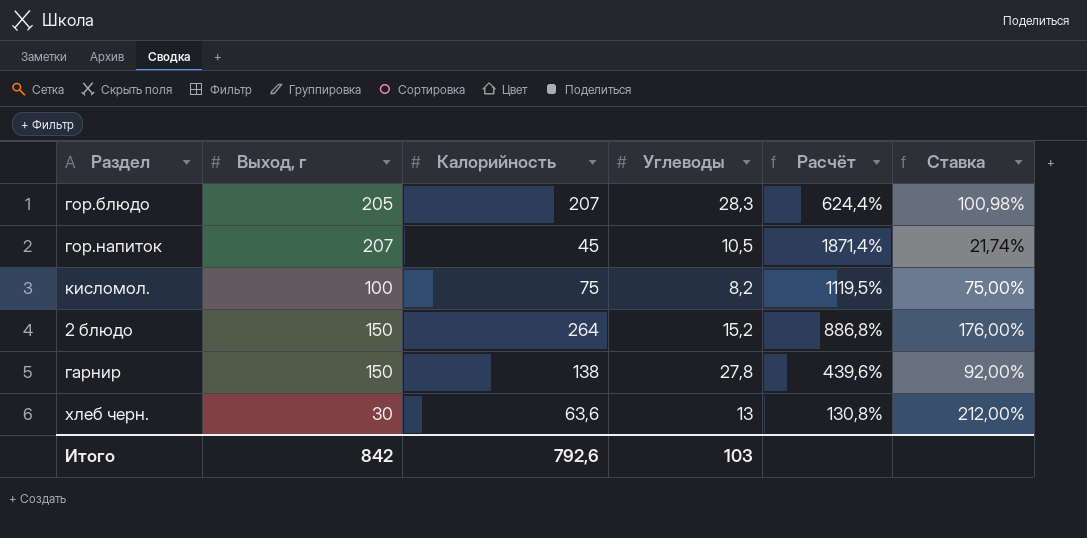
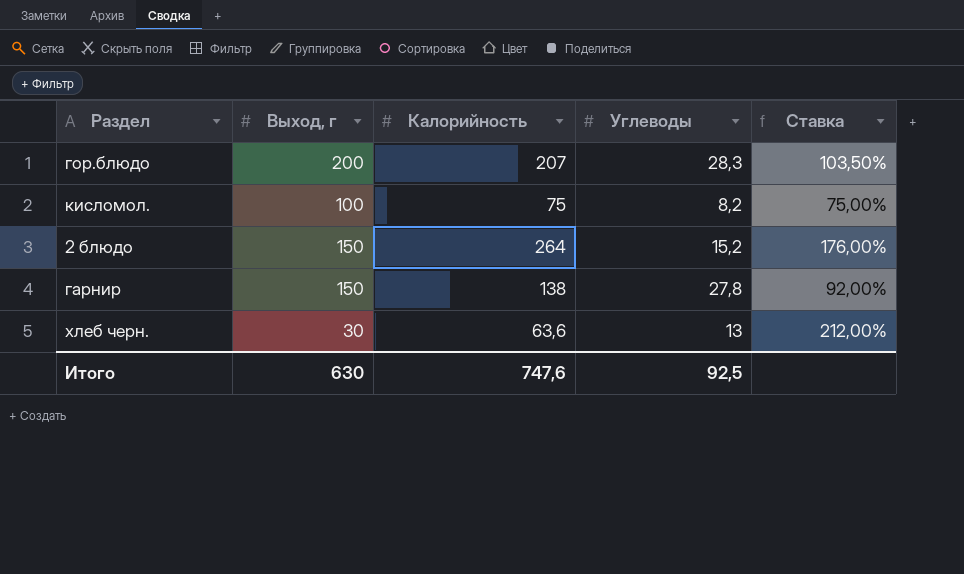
column Расчёт | formula: ([Выход, г] - [Углеводы]) / [Углеводы] -> none
row гор.напиток: 207 | 45 | 10,5 | 1871,4% | 21,74% -> none
гор.блюдо | Выход, г: 205 -> 200
гор.блюдо | Ставка: 100,98% -> 103,50%
Итого | Выход, г: 842 -> 630
Итого | Калорийность: 792,6 -> 747,6
Итого | Углеводы: 103 -> 92,5

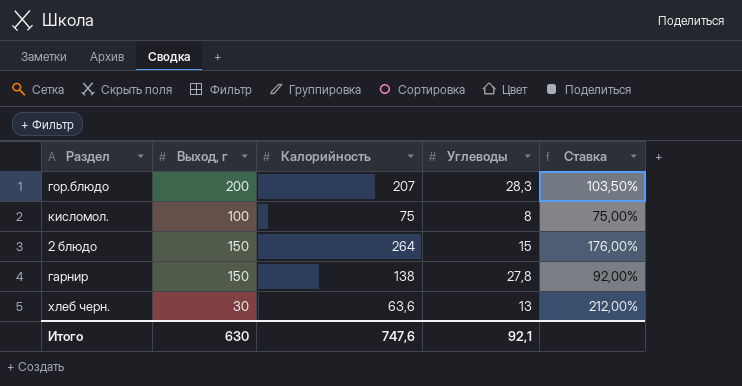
кисломол. | Углеводы: 8,2 -> 8
2 блюдо | Углеводы: 15,2 -> 15
Итого | Углеводы: 92,5 -> 92,1

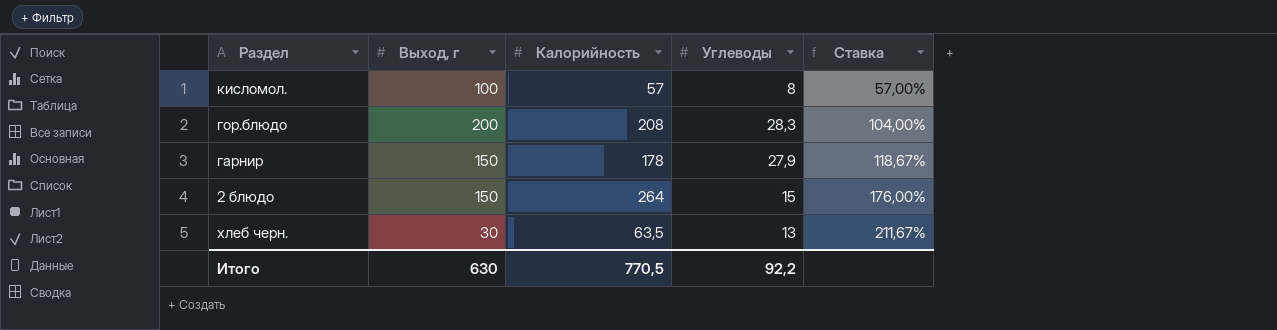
row order: none -> Ставка ascending
кисломол. | Калорийность: 75 -> 57
кисломол. | Ставка: 75,00% -> 57,00%
гор.блюдо | Калорийность: 207 -> 208
гор.блюдо | Ставка: 103,50% -> 104,00%
гарнир | Калорийность: 138 -> 178
гарнир | Углеводы: 27,8 -> 27,9
гарнир | Ставка: 92,00% -> 118,67%
хлеб черн. | Калорийность: 63,6 -> 63,5
хлеб черн. | Ставка: 212,00% -> 211,67%
Итого | Калорийность: 747,6 -> 770,5
Итого | Углеводы: 92,1 -> 92,2

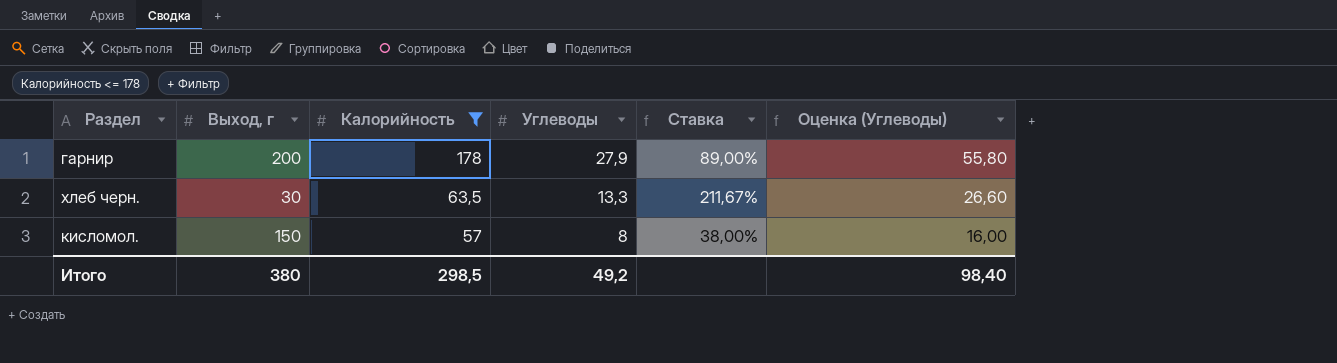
filter: none -> Калорийность <= 178
row order: Ставка ascending -> Калорийность descending
column Оценка (Углеводы) | formula: none -> [Углеводы] * 2
гарнир | Выход, г: 150 -> 200
гарнир | Ставка: 118,67% -> 89,00%
хлеб черн. | Углеводы: 13 -> 13,3
кисломол. | Выход, г: 100 -> 150
кисломол. | Ставка: 57,00% -> 38,00%
Итого | Выход, г: 630 -> 380
Итого | Калорийность: 770,5 -> 298,5
Итого | Углеводы: 92,2 -> 49,2

